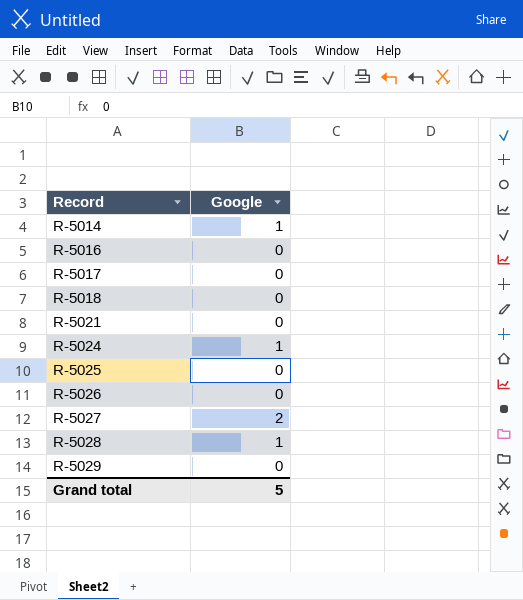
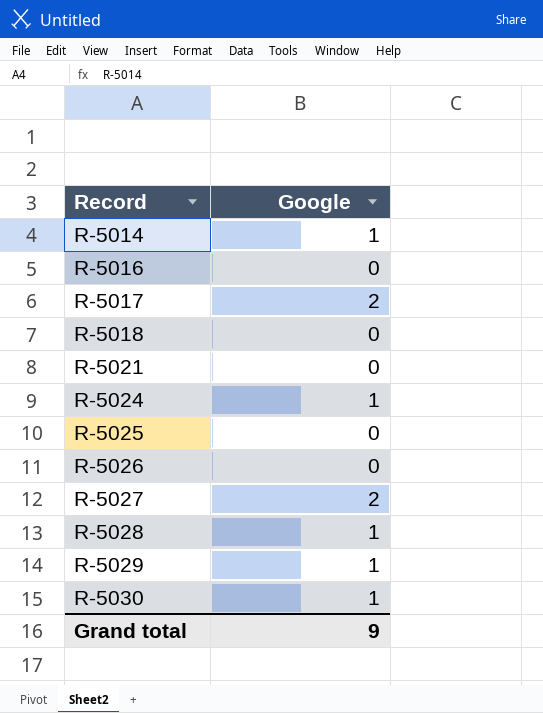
R-5017 | Google: 0 -> 2
R-5029 | Google: 0 -> 1
row R-5030: none -> 1
Grand total | Google: 5 -> 9

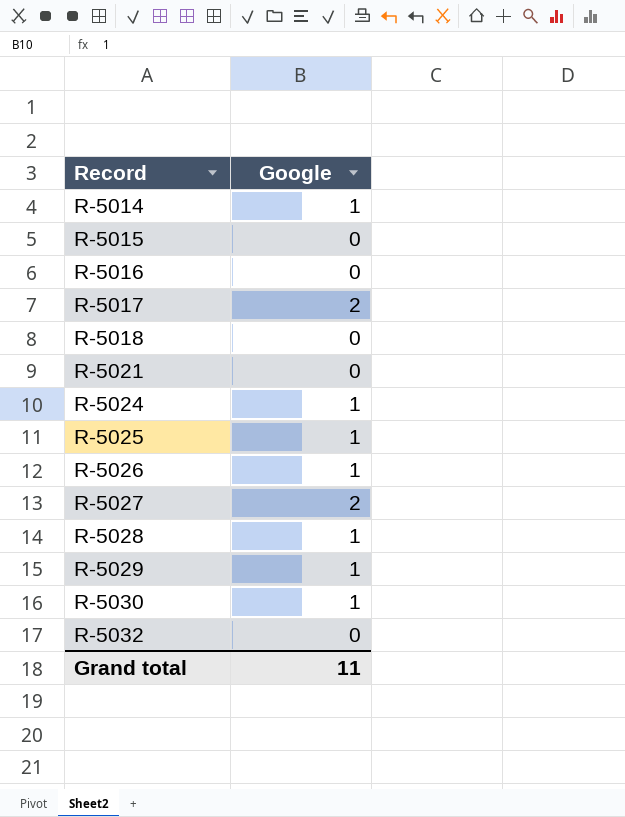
row R-5015: none -> 0
R-5025 | Google: 0 -> 1
R-5026 | Google: 0 -> 1
row R-5032: none -> 0
Grand total | Google: 9 -> 11

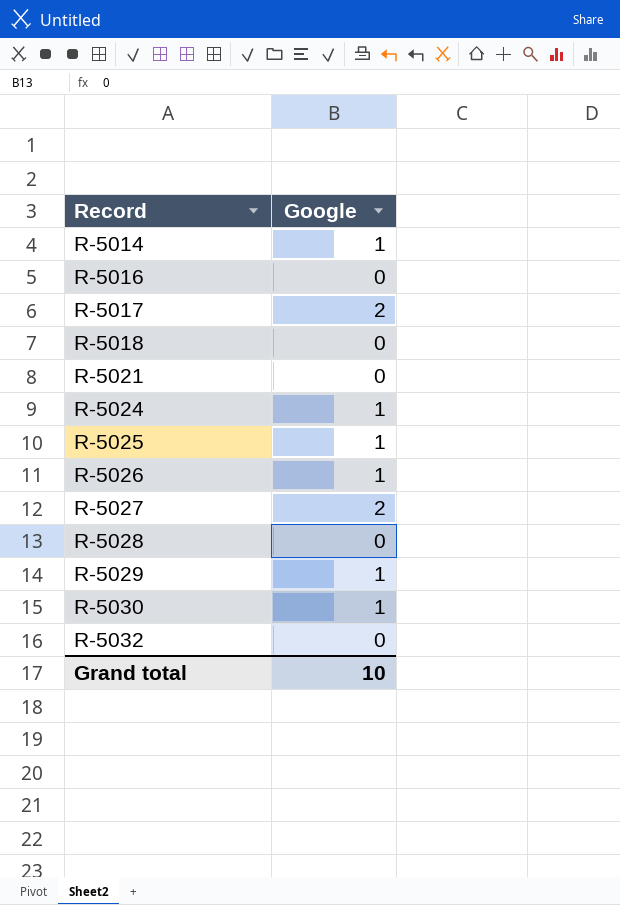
row R-5015: 0 -> none
R-5028 | Google: 1 -> 0
Grand total | Google: 11 -> 10

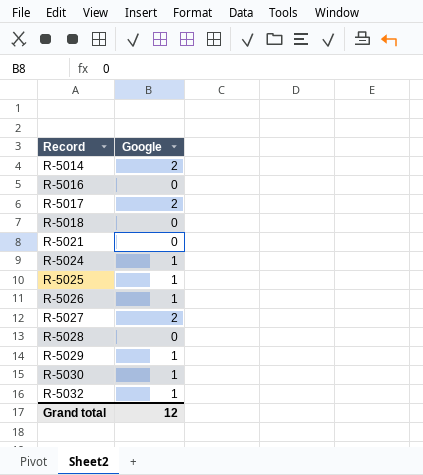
R-5014 | Google: 1 -> 2
R-5032 | Google: 0 -> 1
Grand total | Google: 10 -> 12

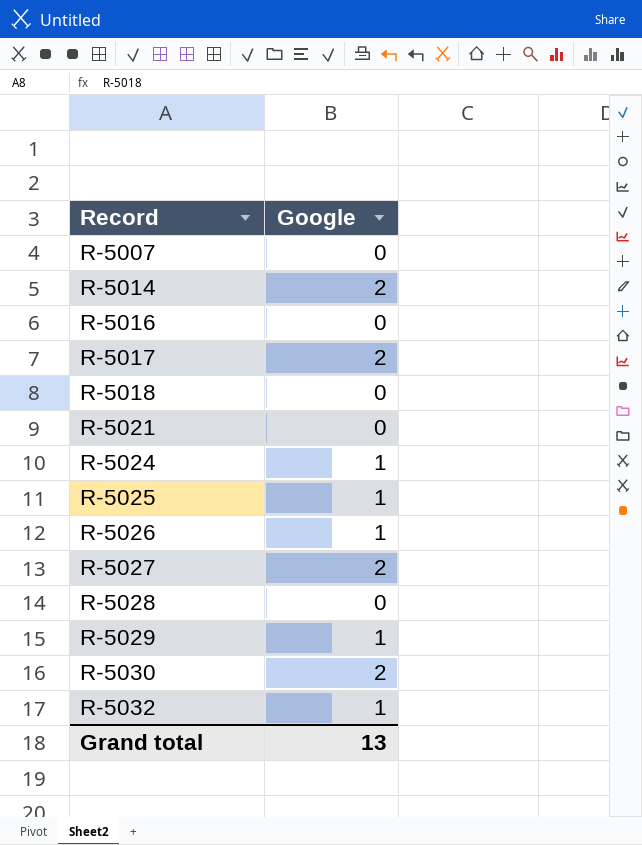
row R-5007: none -> 0
R-5030 | Google: 1 -> 2
Grand total | Google: 12 -> 13

